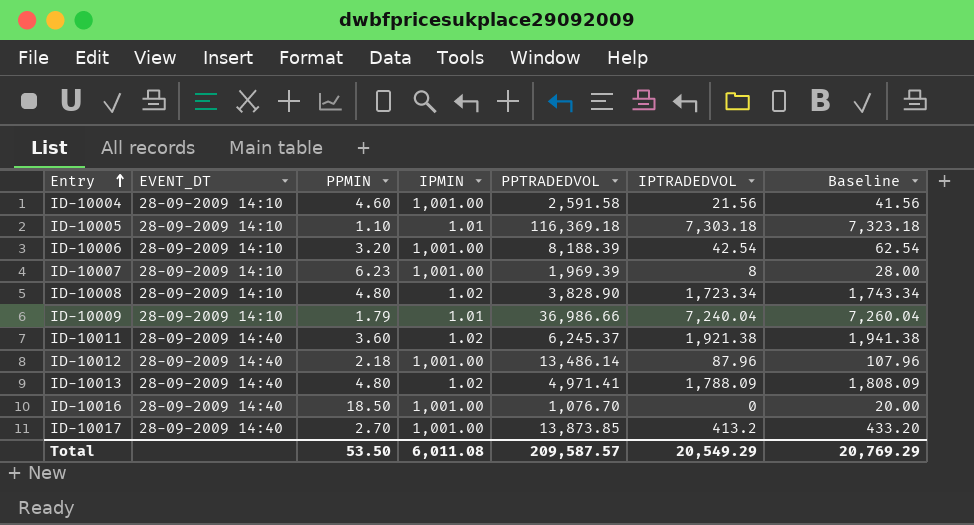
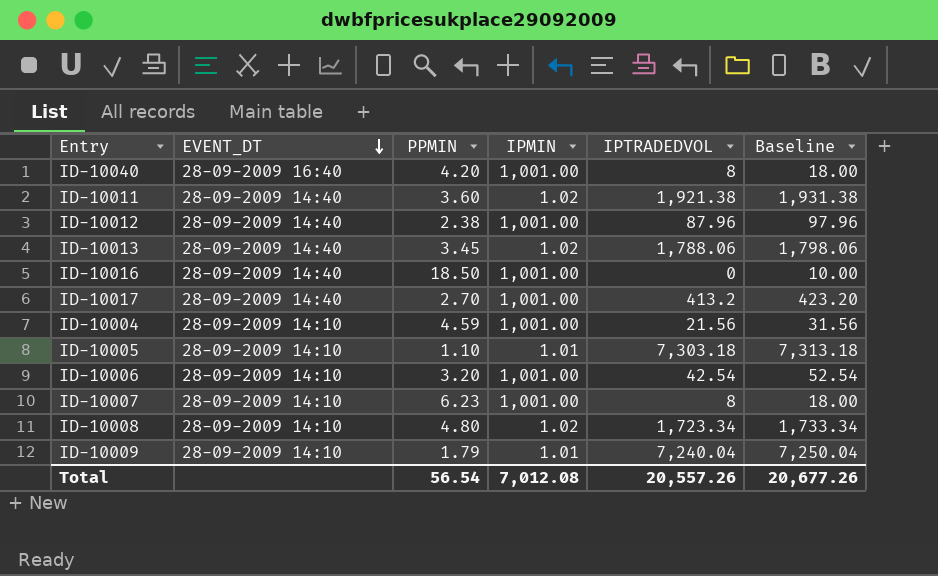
row order: Entry ascending -> EVENT_DT descending
column PPTRADEDVOL | position: 5 -> none
column Baseline | formula: [IPTRADEDVOL] + 20 -> [IPTRADEDVOL] + 10
row ID-10040: none -> 28-09-2009 16:40 | 4.20 | 1,001.00 | 8 | 18.00
ID-10012 | PPMIN: 2.18 -> 2.38
ID-10013 | PPMIN: 4.80 -> 3.45
ID-10013 | IPTRADEDVOL: 1,788.09 -> 1,788.06
ID-10004 | PPMIN: 4.60 -> 4.59
Total | PPMIN: 53.50 -> 56.54
Total | IPMIN: 6,011.08 -> 7,012.08
Total | IPTRADEDVOL: 20,549.29 -> 20,557.26
Total | Baseline: 20,769.29 -> 20,677.26

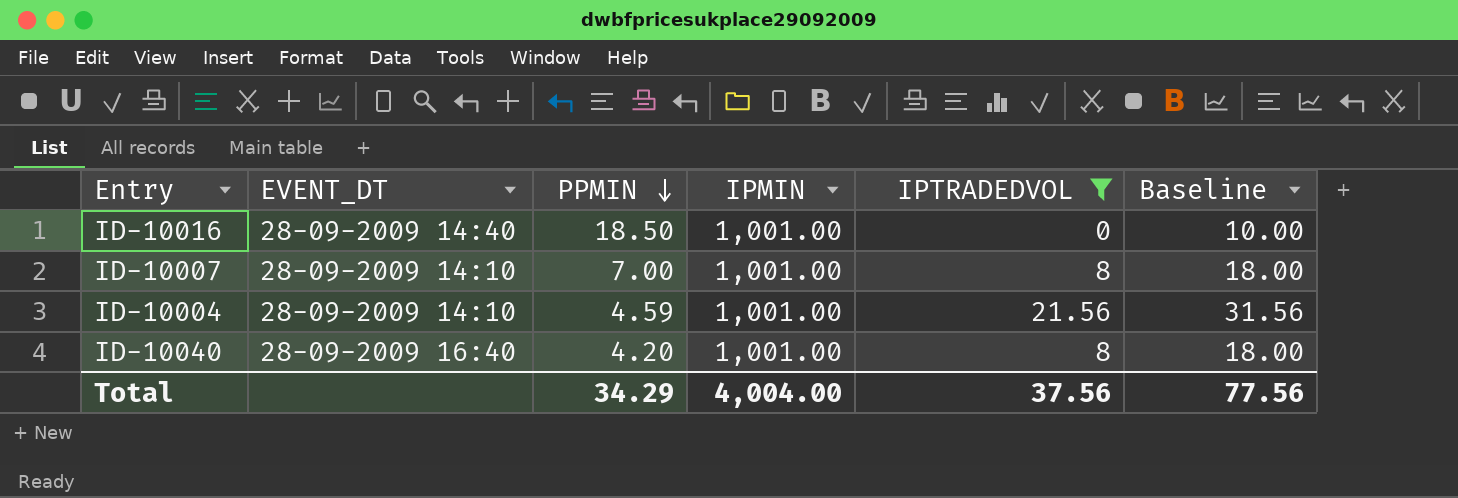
filter: none -> IPTRADEDVOL <= 21.56
row order: EVENT_DT descending -> PPMIN descending
ID-10007 | PPMIN: 6.23 -> 7.00
Total | PPMIN: 56.54 -> 34.29
Total | IPMIN: 7,012.08 -> 4,004.00
Total | IPTRADEDVOL: 20,557.26 -> 37.56
Total | Baseline: 20,677.26 -> 77.56

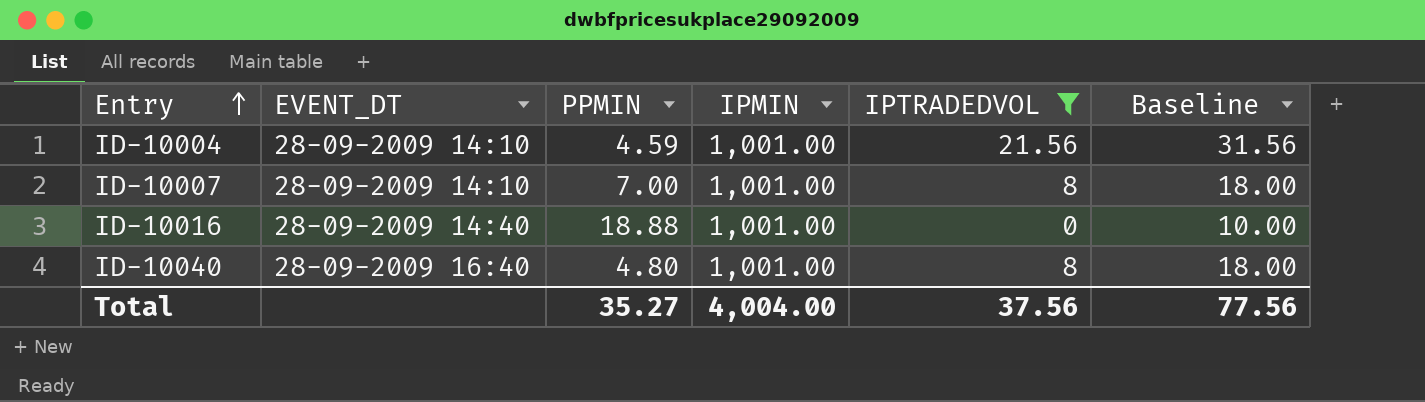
row order: PPMIN descending -> Entry ascending
ID-10016 | PPMIN: 18.50 -> 18.88
ID-10040 | PPMIN: 4.20 -> 4.80
Total | PPMIN: 34.29 -> 35.27

